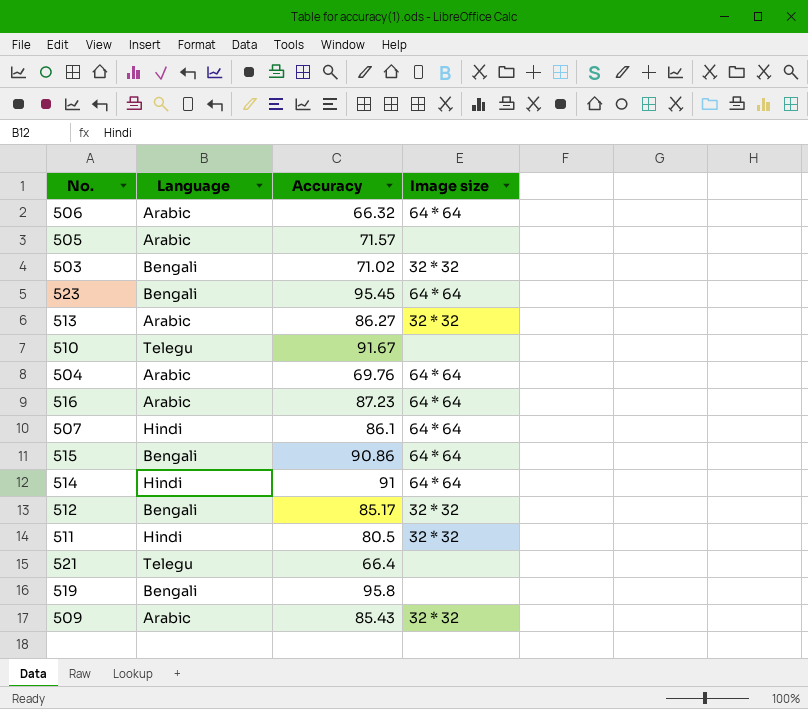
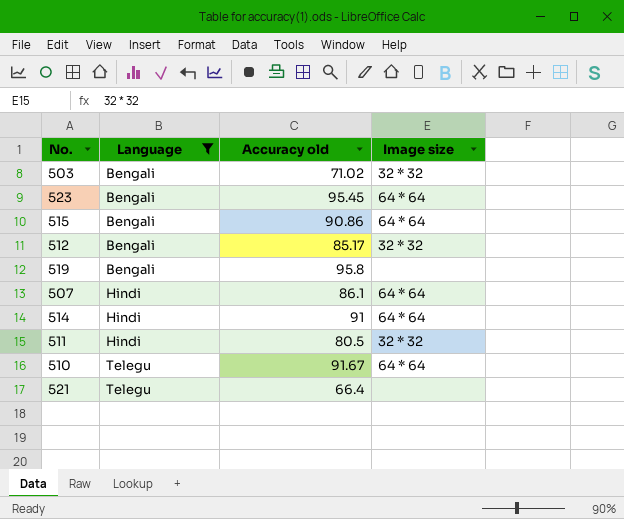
filter: none -> Language != Arabic
row order: none -> Language ascending
column name: Accuracy -> Accuracy old
510 | Image size: none -> 64 * 64

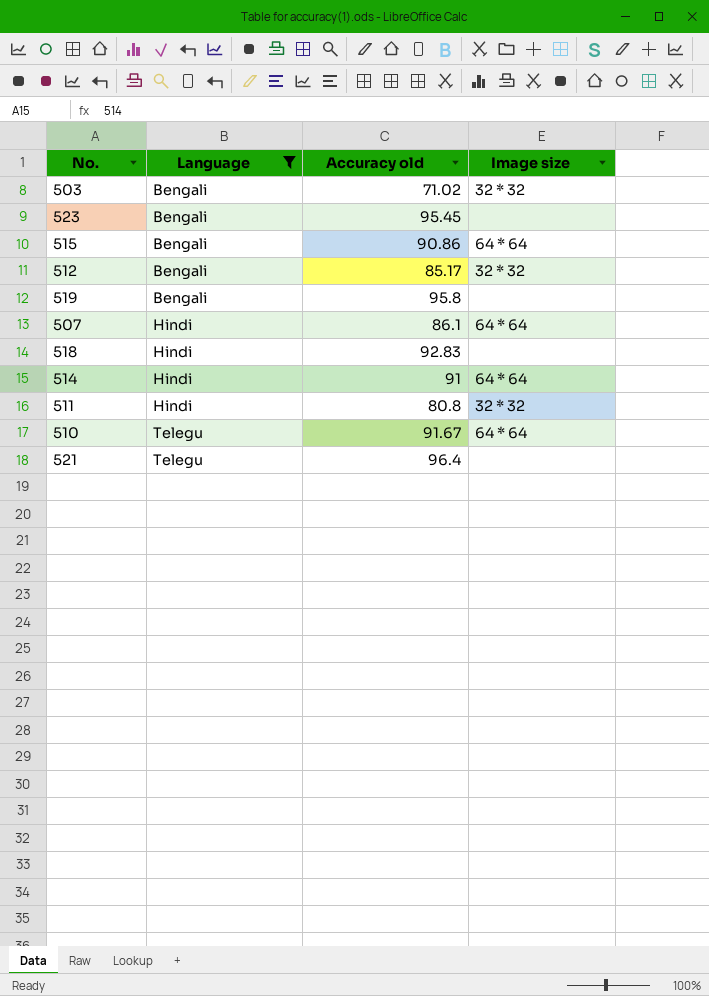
523 | Image size: 64 * 64 -> none
row 518: none -> Hindi | 92.83 | none
511 | Accuracy old: 80.5 -> 80.8
521 | Accuracy old: 66.4 -> 96.4

